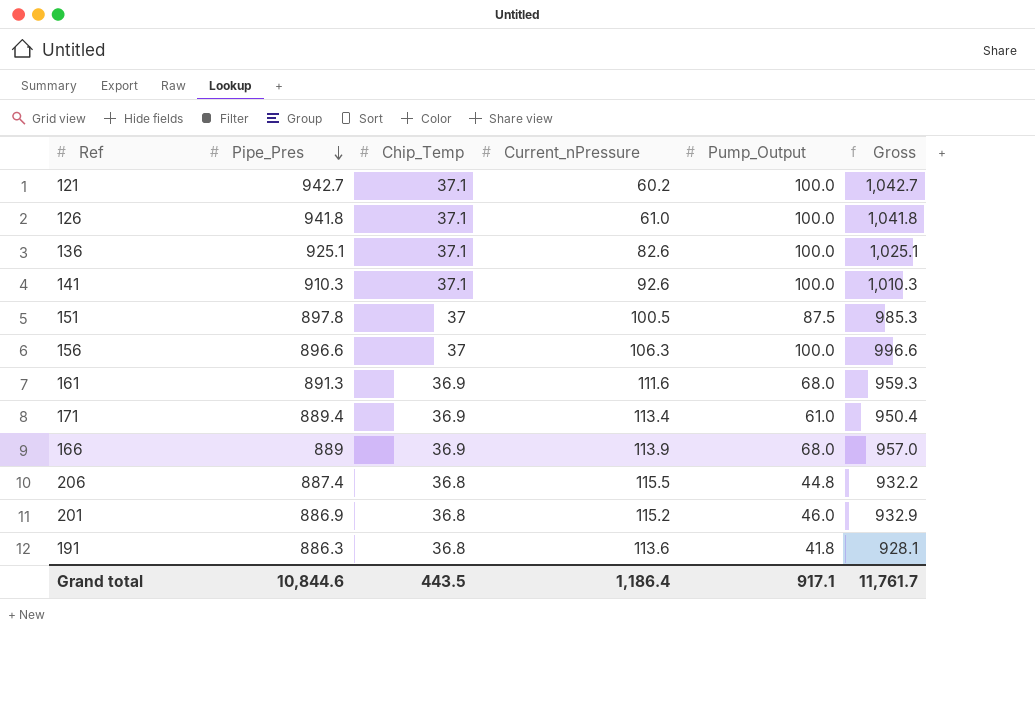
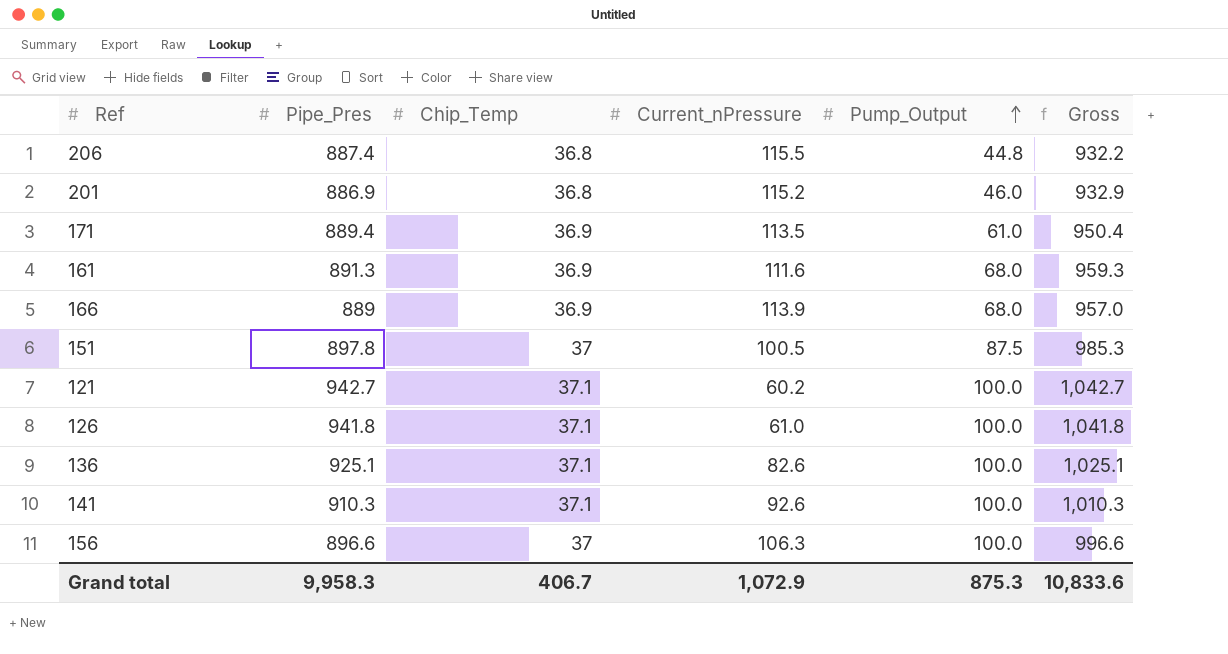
row order: Pipe_Pres descending -> Pump_Output ascending
row 191: 886.3 | 36.8 | 113.6 | 41.8 | 928.1 -> none
171 | Current_nPressure: 113.4 -> 113.5
Grand total | Pipe_Pres: 10,844.6 -> 9,958.3
Grand total | Chip_Temp: 443.5 -> 406.7
Grand total | Current_nPressure: 1,186.4 -> 1,072.9
Grand total | Pump_Output: 917.1 -> 875.3
Grand total | Gross: 11,761.7 -> 10,833.6

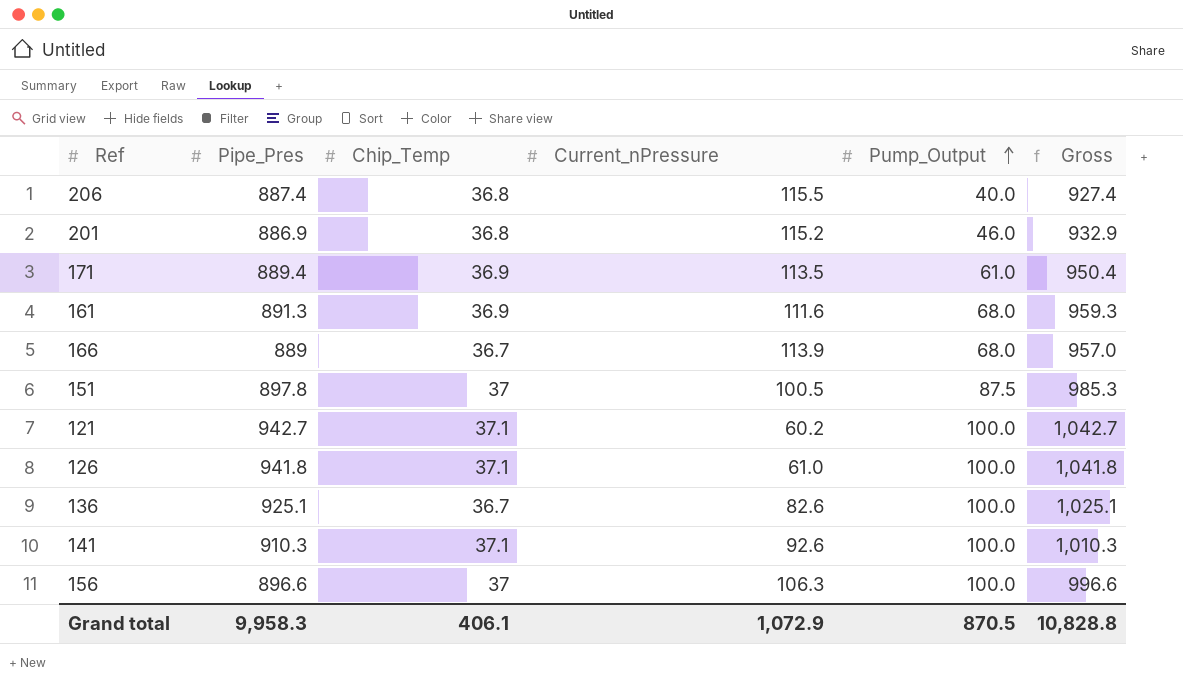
206 | Pump_Output: 44.8 -> 40.0
206 | Gross: 932.2 -> 927.4
166 | Chip_Temp: 36.9 -> 36.7
136 | Chip_Temp: 37.1 -> 36.7
Grand total | Chip_Temp: 406.7 -> 406.1
Grand total | Pump_Output: 875.3 -> 870.5
Grand total | Gross: 10,833.6 -> 10,828.8

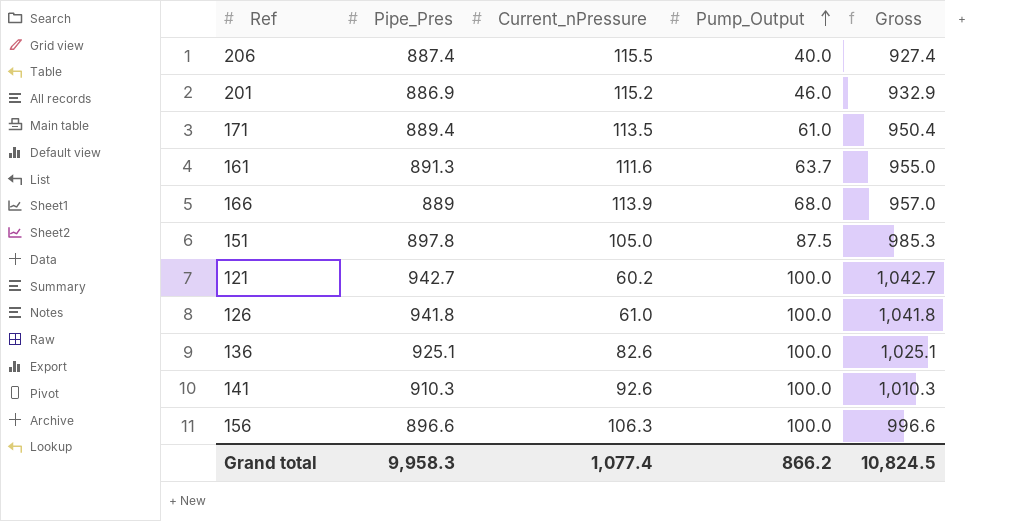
column Chip_Temp | position: 3 -> none
161 | Pump_Output: 68.0 -> 63.7
161 | Gross: 959.3 -> 955.0
151 | Current_nPressure: 100.5 -> 105.0
Grand total | Current_nPressure: 1,072.9 -> 1,077.4
Grand total | Pump_Output: 870.5 -> 866.2
Grand total | Gross: 10,828.8 -> 10,824.5

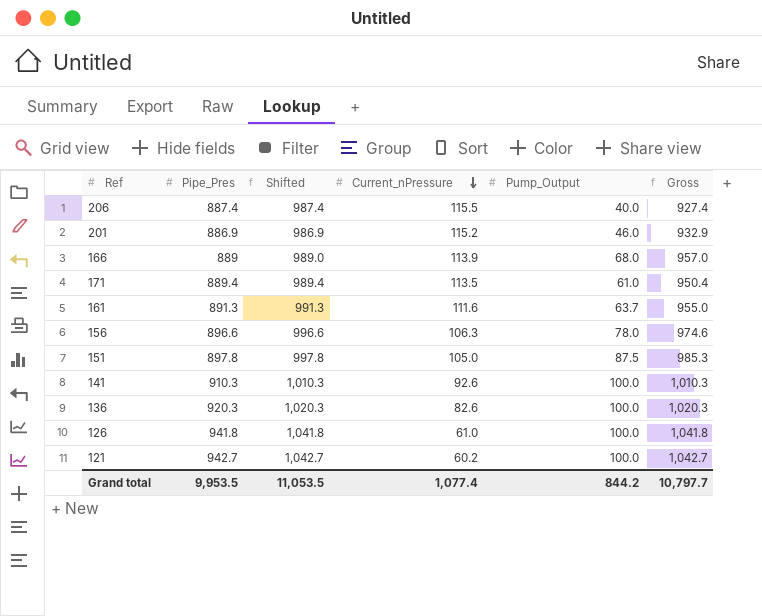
row order: Pump_Output ascending -> Current_nPressure descending
column Shifted | formula: none -> [Pipe_Pres] + 100
156 | Pump_Output: 100.0 -> 78.0
156 | Gross: 996.6 -> 974.6
136 | Pipe_Pres: 925.1 -> 920.3
136 | Gross: 1,025.1 -> 1,020.3
Grand total | Pipe_Pres: 9,958.3 -> 9,953.5
Grand total | Pump_Output: 866.2 -> 844.2
Grand total | Gross: 10,824.5 -> 10,797.7

